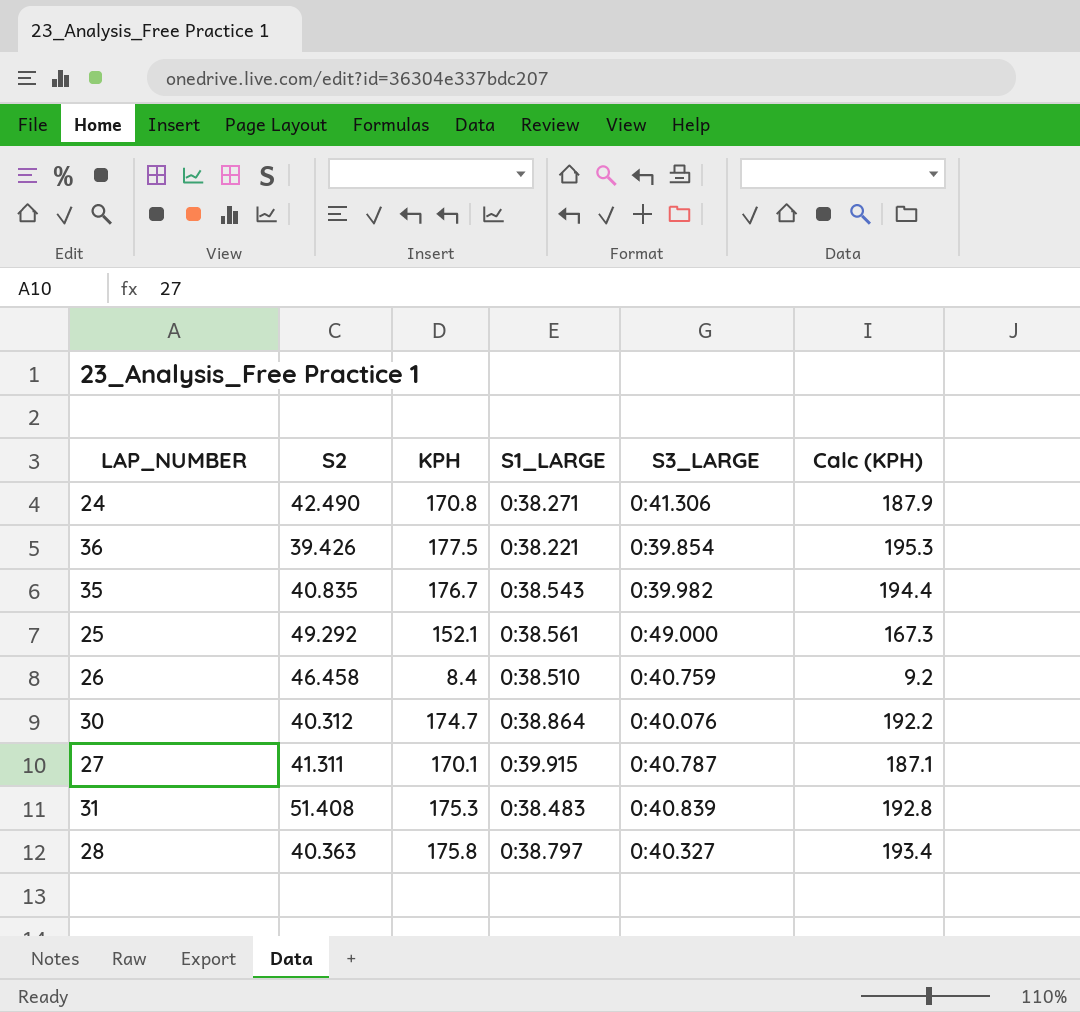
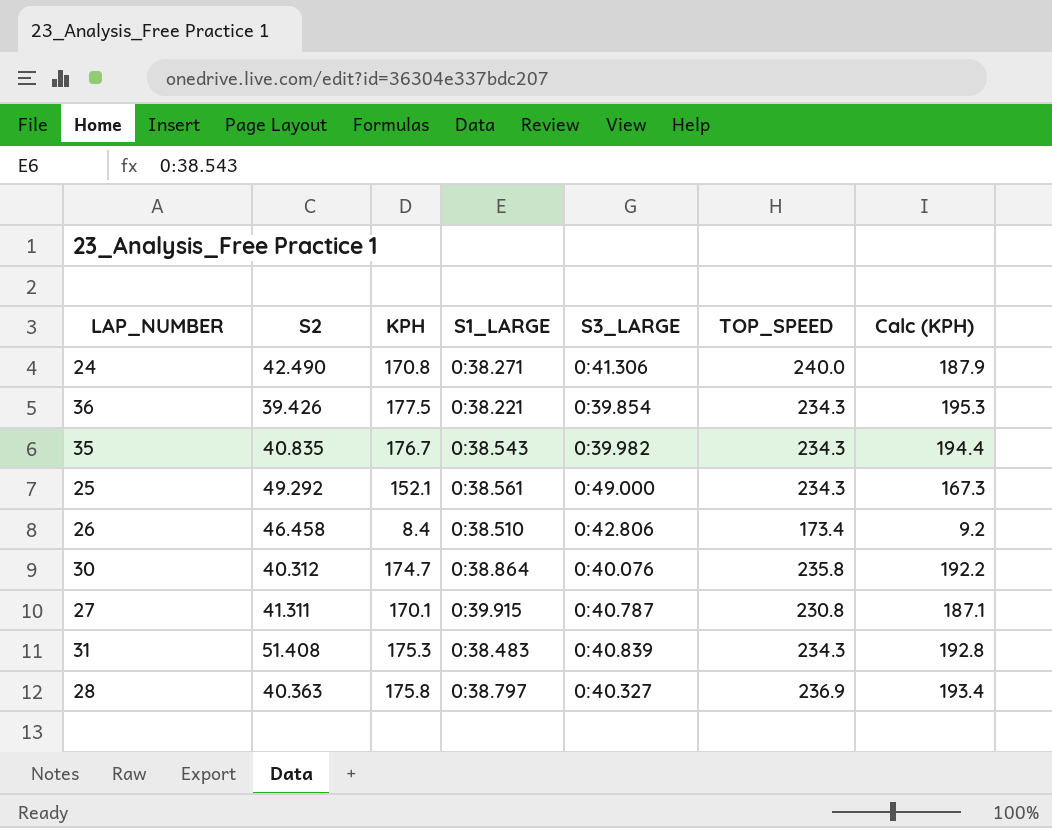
column TOP_SPEED | position: none -> 6
26 | S3_LARGE: 0:40.759 -> 0:42.806

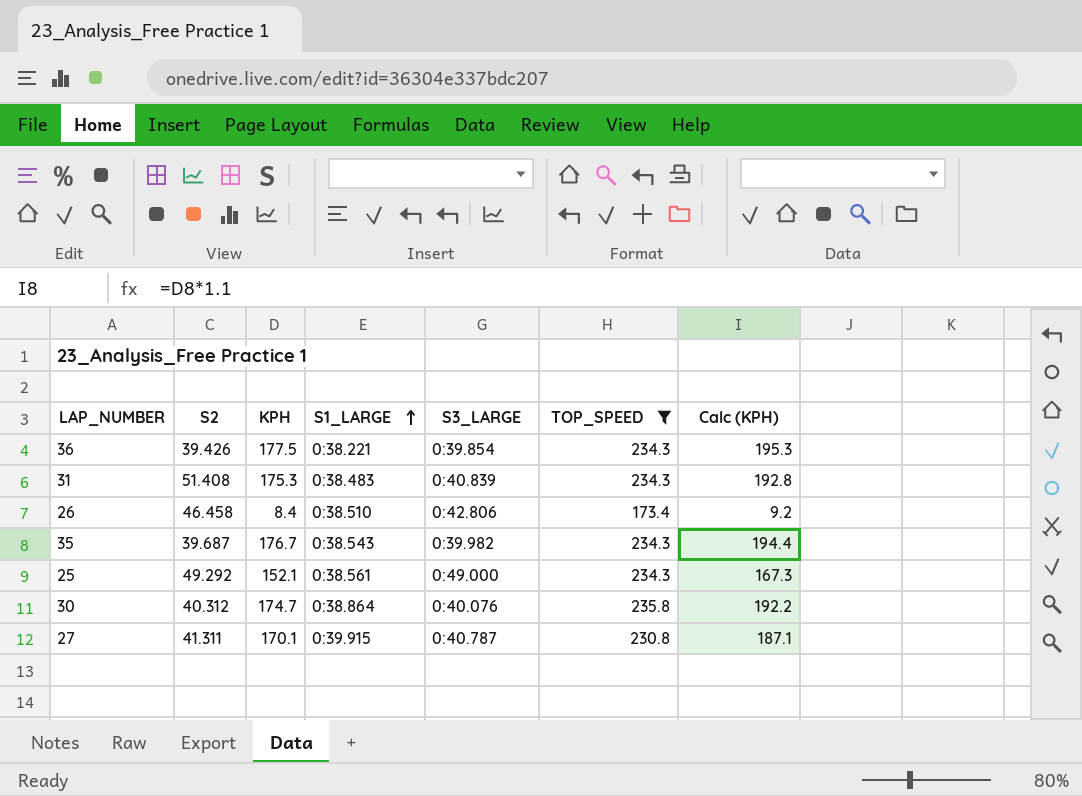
filter: none -> TOP_SPEED <= 235.8
row order: none -> S1_LARGE ascending
35 | S2: 40.835 -> 39.687

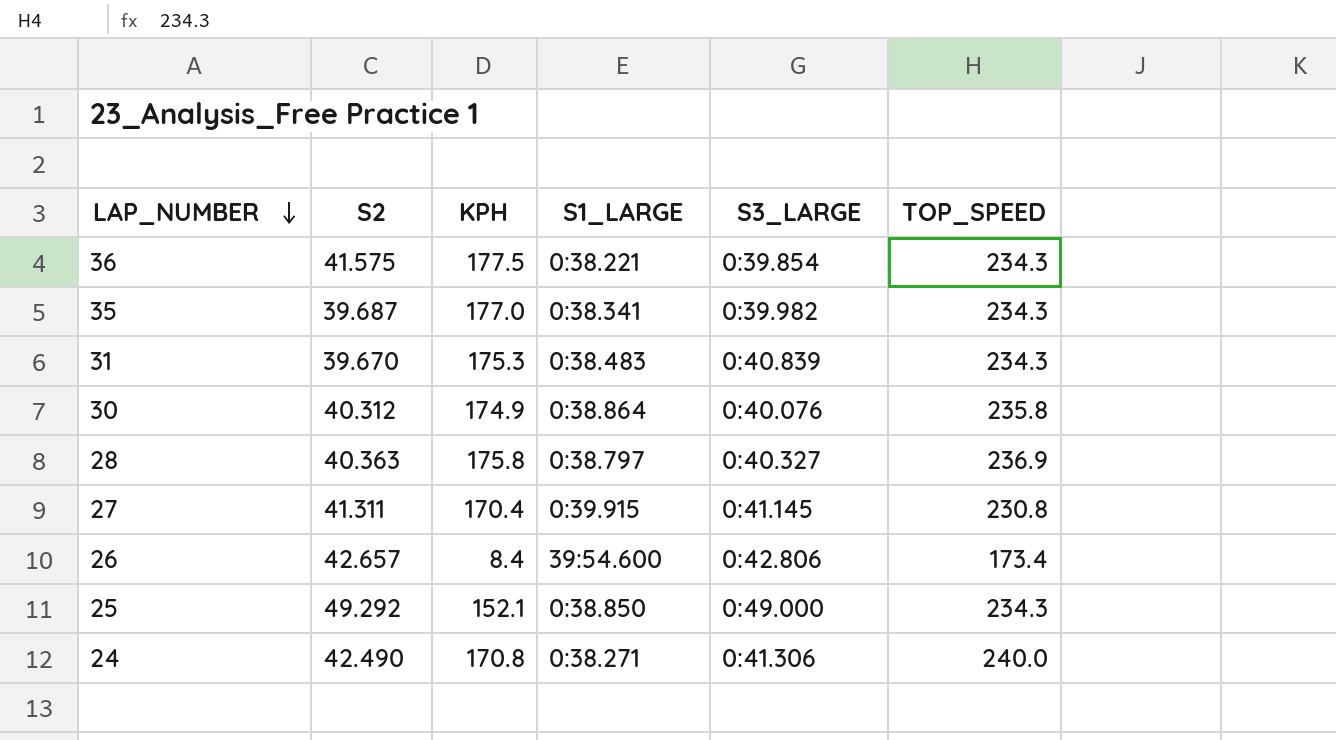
filter: TOP_SPEED <= 235.8 -> none
row order: S1_LARGE ascending -> LAP_NUMBER descending
column Calc (KPH) | formula: [KPH] * 1.1 -> none
36 | S2: 39.426 -> 41.575
35 | KPH: 176.7 -> 177.0
35 | S1_LARGE: 0:38.543 -> 0:38.341
31 | S2: 51.408 -> 39.670
30 | KPH: 174.7 -> 174.9
27 | KPH: 170.1 -> 170.4
27 | S3_LARGE: 0:40.787 -> 0:41.145
26 | S2: 46.458 -> 42.657
26 | S1_LARGE: 0:38.510 -> 39:54.600
25 | S1_LARGE: 0:38.561 -> 0:38.850

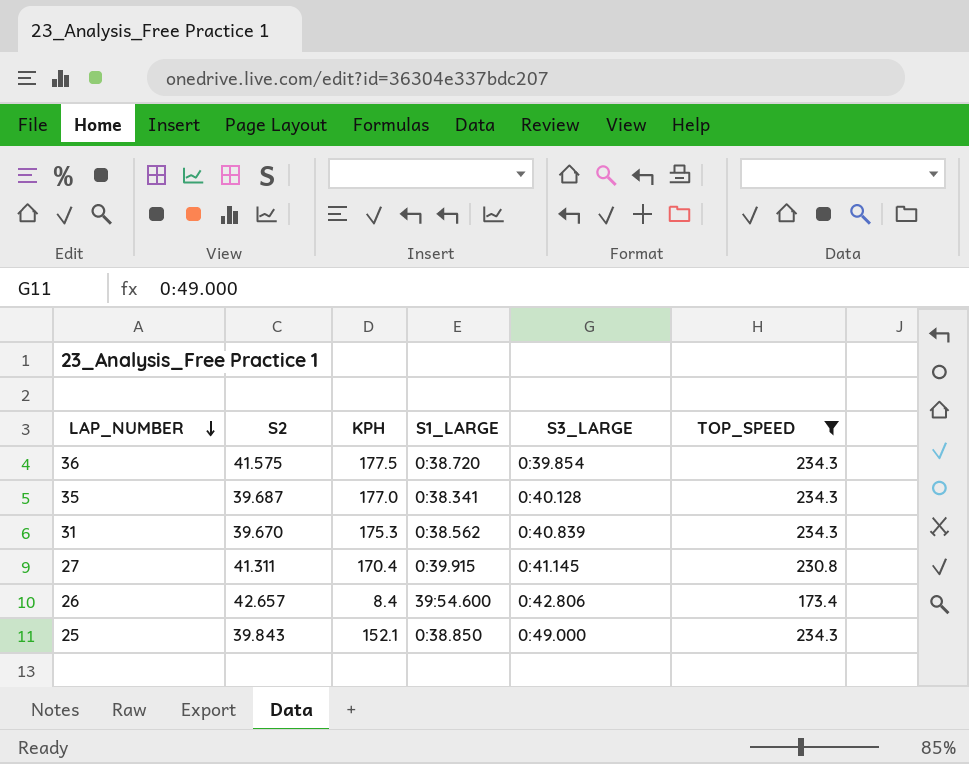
filter: none -> TOP_SPEED <= 234.3
36 | S1_LARGE: 0:38.221 -> 0:38.720
35 | S3_LARGE: 0:39.982 -> 0:40.128
31 | S1_LARGE: 0:38.483 -> 0:38.562
25 | S2: 49.292 -> 39.843

